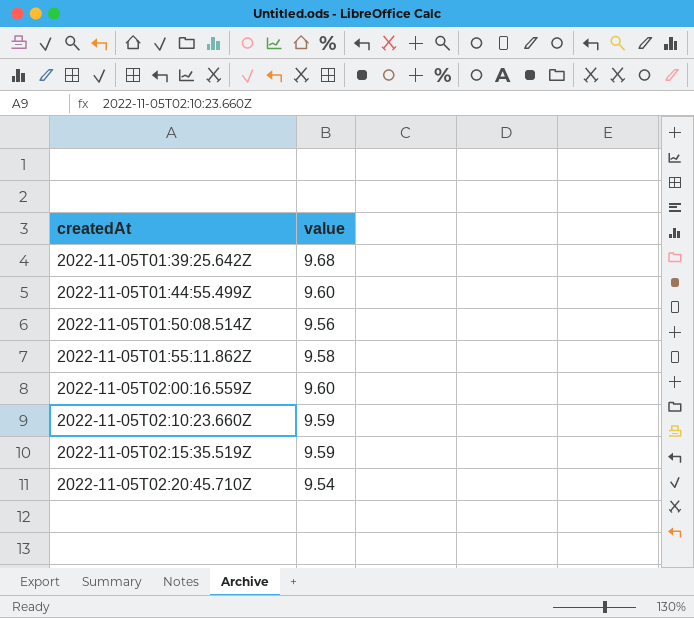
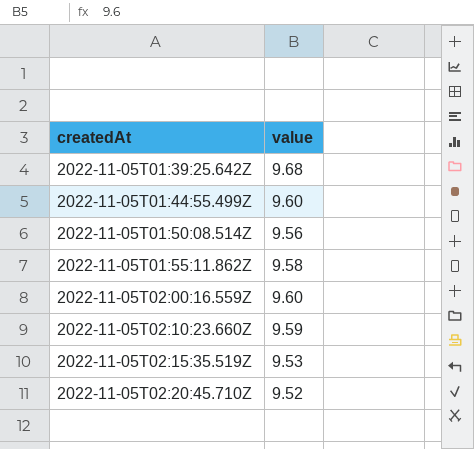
2022-11-05T02:15:35.519Z | value: 9.59 -> 9.53
2022-11-05T02:20:45.710Z | value: 9.54 -> 9.52

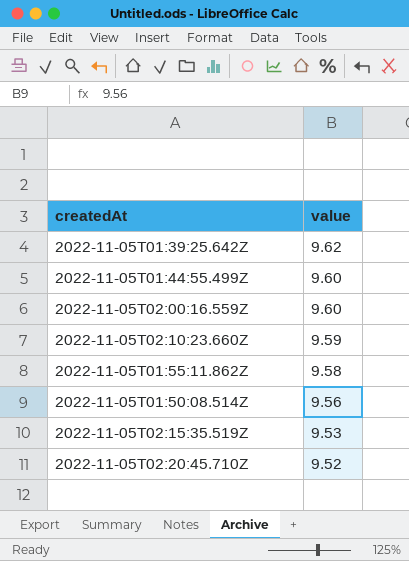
row order: createdAt ascending -> value descending
2022-11-05T01:39:25.642Z | value: 9.68 -> 9.62

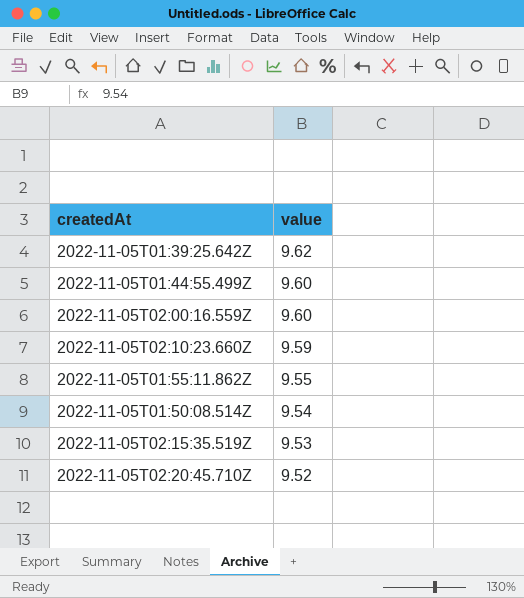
2022-11-05T01:55:11.862Z | value: 9.58 -> 9.55
2022-11-05T01:50:08.514Z | value: 9.56 -> 9.54

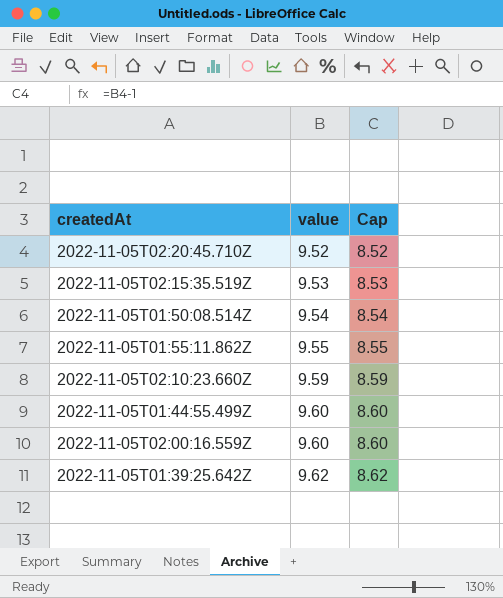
row order: value descending -> value ascending
column Cap | formula: none -> [value] - 1

